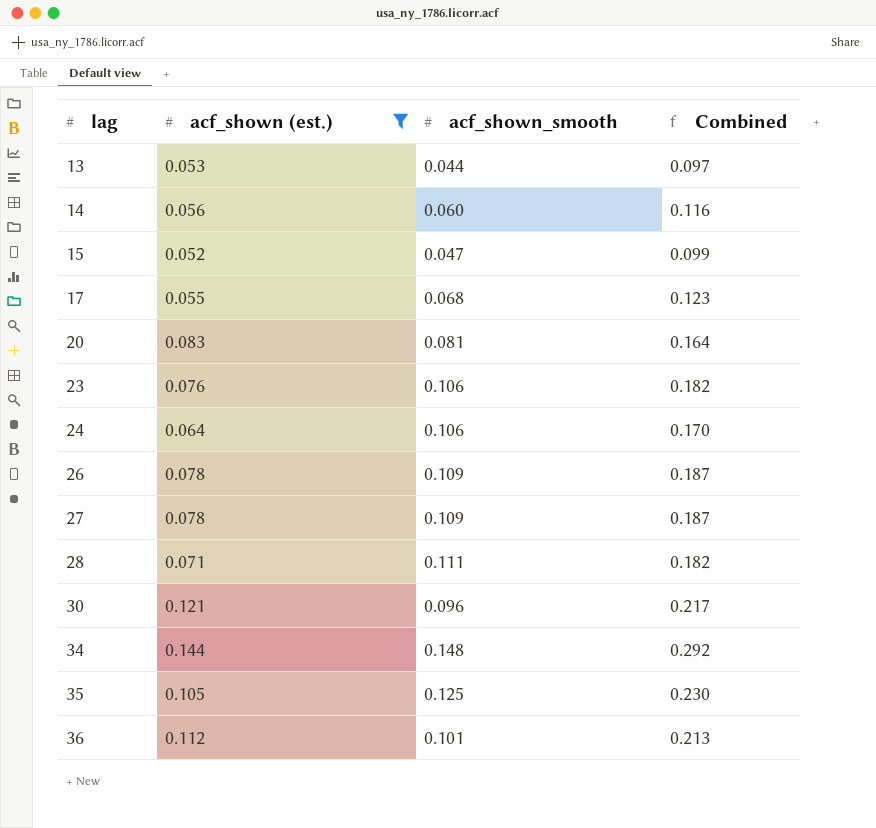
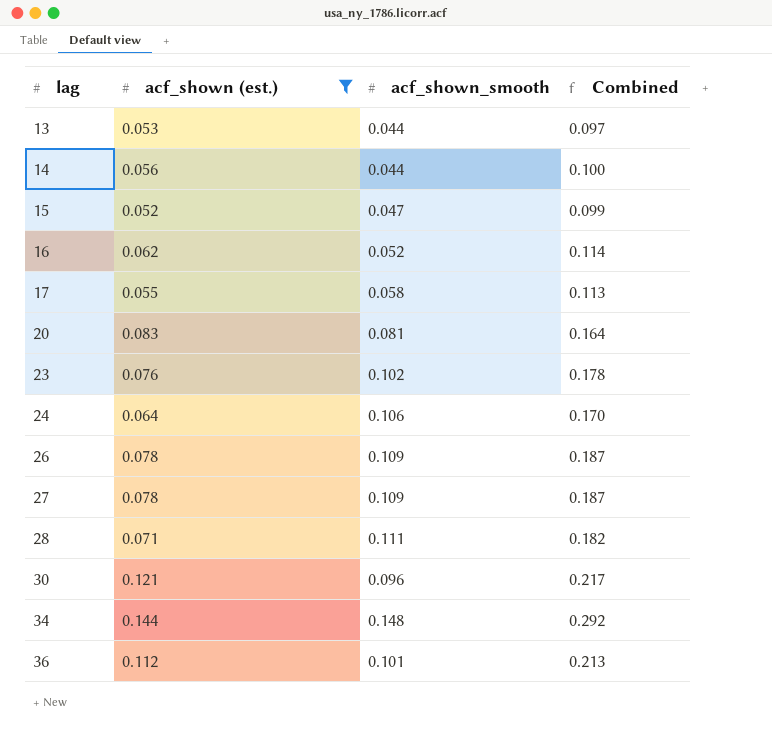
row 35: 0.105 | 0.125 | 0.230 -> none
14 | acf_shown_smooth: 0.060 -> 0.044
14 | Combined: 0.116 -> 0.100
row 16: none -> 0.062 | 0.052 | 0.114
17 | acf_shown_smooth: 0.068 -> 0.058
17 | Combined: 0.123 -> 0.113
23 | acf_shown_smooth: 0.106 -> 0.102
23 | Combined: 0.182 -> 0.178

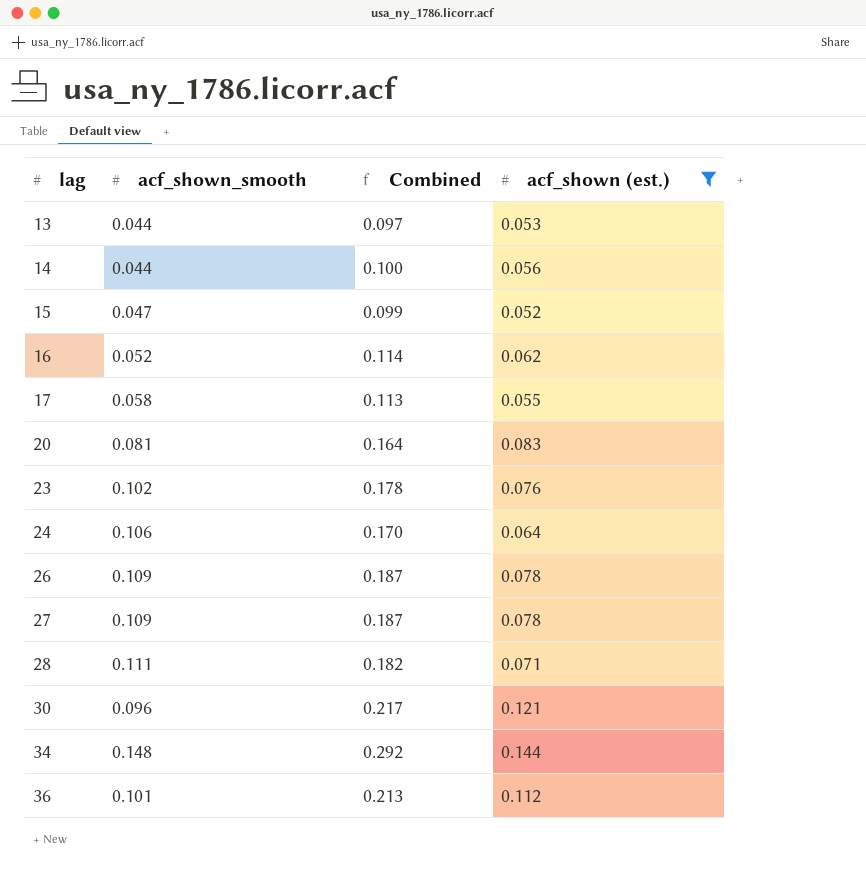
column acf_shown (est.) | position: 2 -> 4

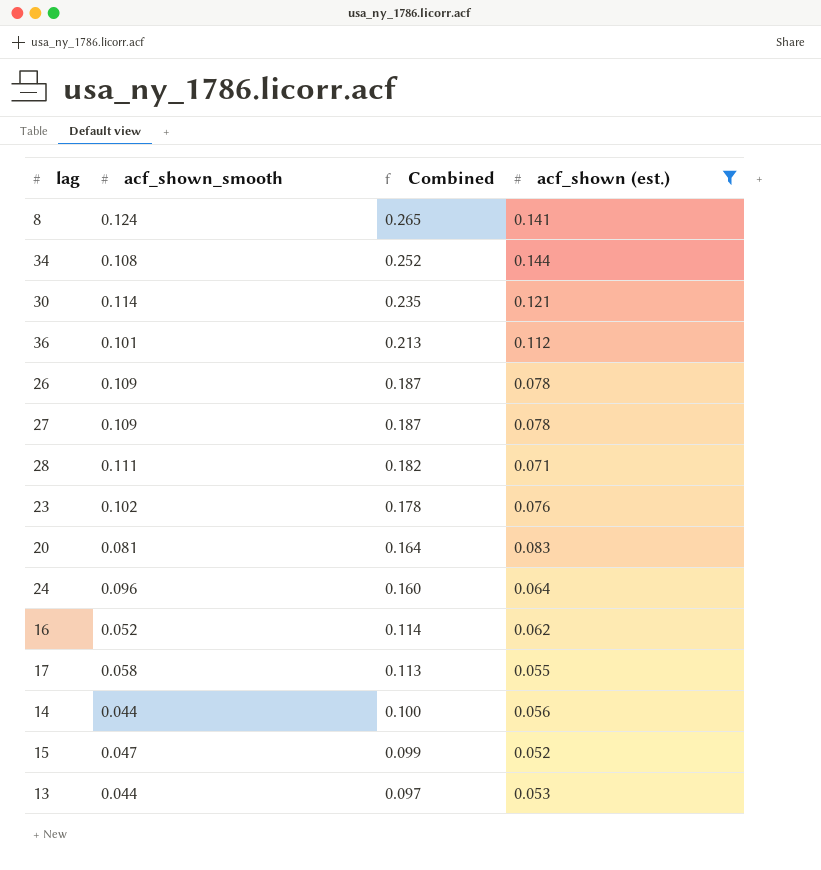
row order: lag ascending -> Combined descending
row 8: none -> 0.124 | 0.265 | 0.141
34 | acf_shown_smooth: 0.148 -> 0.108
34 | Combined: 0.292 -> 0.252
30 | acf_shown_smooth: 0.096 -> 0.114
30 | Combined: 0.217 -> 0.235
24 | acf_shown_smooth: 0.106 -> 0.096
24 | Combined: 0.170 -> 0.160

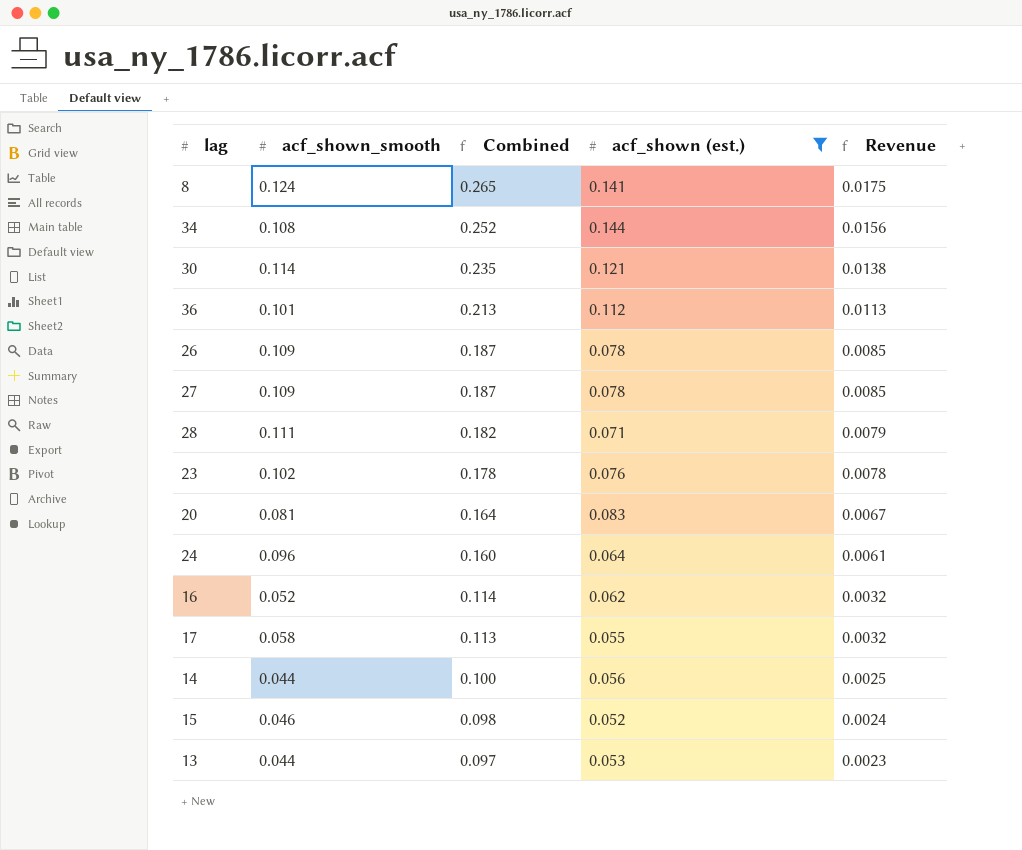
column Revenue | formula: none -> [acf_shown_smooth] * [acf_shown (est.)]
15 | acf_shown_smooth: 0.047 -> 0.046
15 | Combined: 0.099 -> 0.098

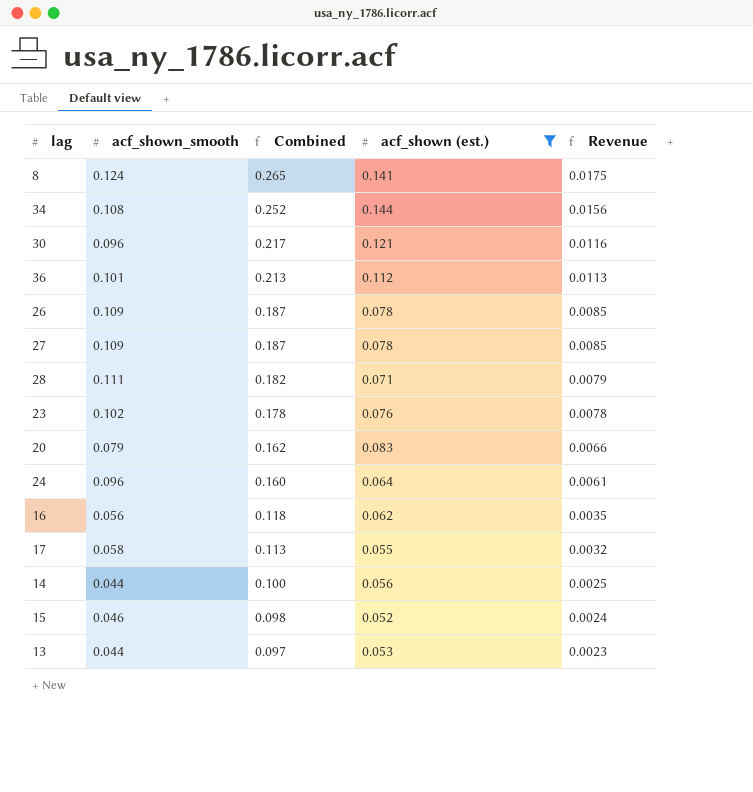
30 | acf_shown_smooth: 0.114 -> 0.096
30 | Combined: 0.235 -> 0.217
30 | Revenue: 0.0138 -> 0.0116
20 | acf_shown_smooth: 0.081 -> 0.079
20 | Combined: 0.164 -> 0.162
20 | Revenue: 0.0067 -> 0.0066
16 | acf_shown_smooth: 0.052 -> 0.056
16 | Combined: 0.114 -> 0.118
16 | Revenue: 0.0032 -> 0.0035

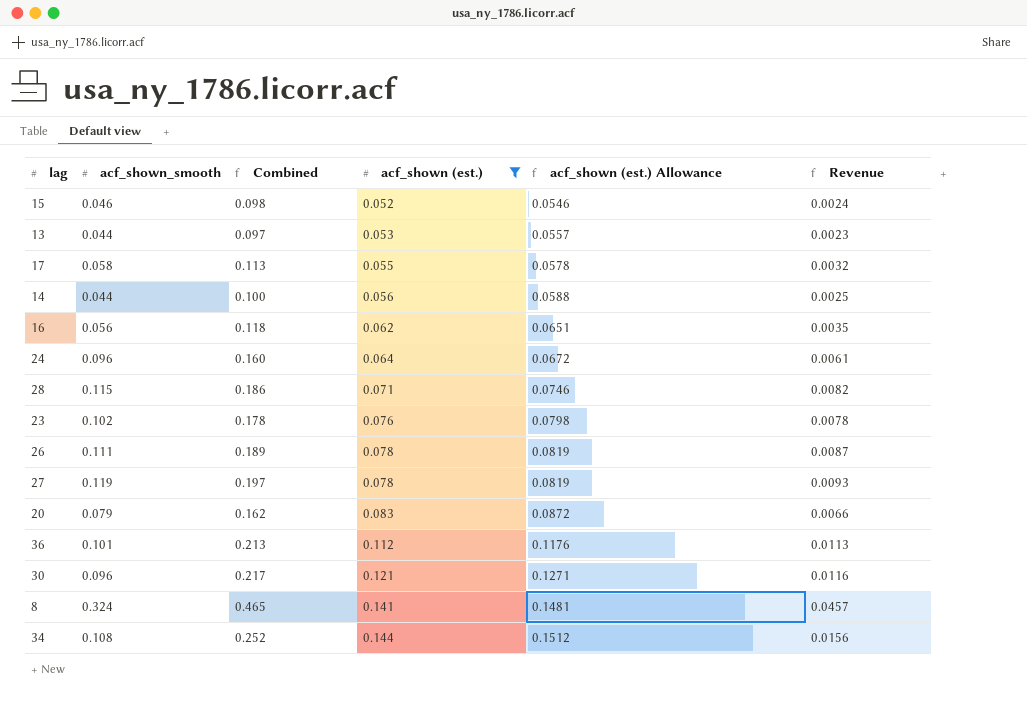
row order: Combined descending -> acf_shown (est.) ascending
column acf_shown (est.) Allowance | formula: none -> [acf_shown (est.)] * 1.05
28 | acf_shown_smooth: 0.111 -> 0.115
28 | Combined: 0.182 -> 0.186
28 | Revenue: 0.0079 -> 0.0082
26 | acf_shown_smooth: 0.109 -> 0.111
26 | Combined: 0.187 -> 0.189
26 | Revenue: 0.0085 -> 0.0087
27 | acf_shown_smooth: 0.109 -> 0.119
27 | Combined: 0.187 -> 0.197
27 | Revenue: 0.0085 -> 0.0093
8 | acf_shown_smooth: 0.124 -> 0.324
8 | Combined: 0.265 -> 0.465
8 | Revenue: 0.0175 -> 0.0457

